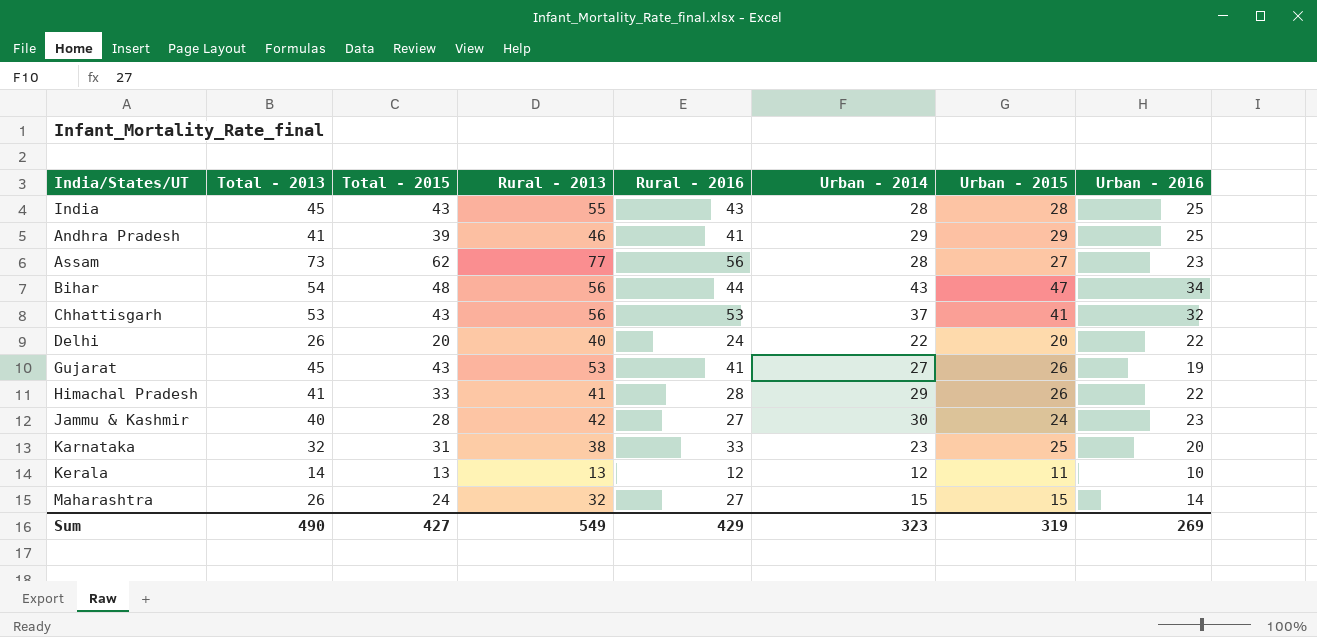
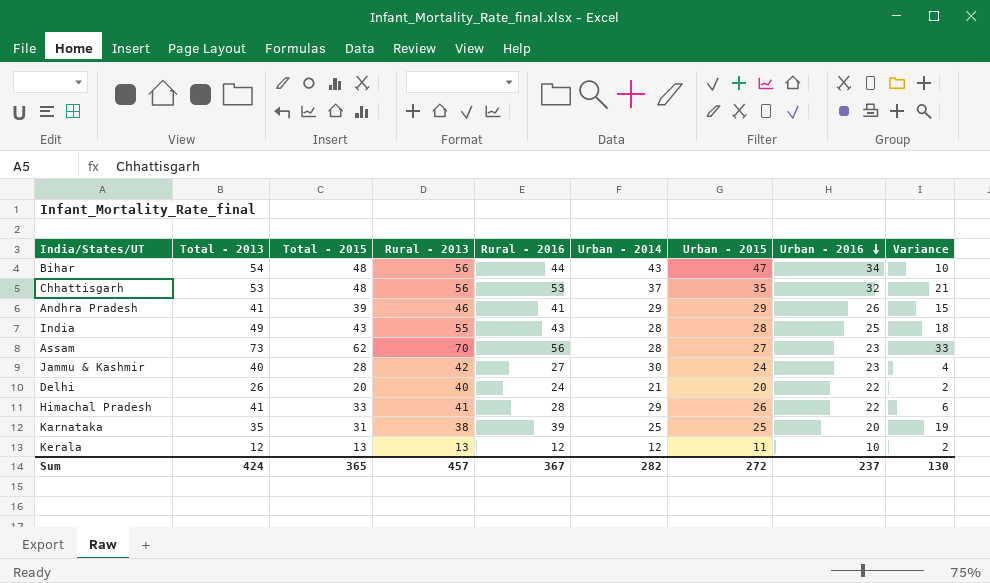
row order: none -> Urban - 2016 descending
column Variance | formula: none -> [Rural - 2016] - [Urban - 2016]
row Gujarat: 45 | 43 | 53 | 41 | 27 | 26 | 19 -> none
row Maharashtra: 26 | 24 | 32 | 27 | 15 | 15 | 14 -> none
Chhattisgarh | Total - 2015: 43 -> 48
Chhattisgarh | Urban - 2015: 41 -> 35
Andhra Pradesh | Urban - 2016: 25 -> 26
India | Total - 2013: 45 -> 49
Assam | Rural - 2013: 77 -> 70
Delhi | Urban - 2014: 22 -> 21
Karnataka | Total - 2013: 32 -> 35
Karnataka | Rural - 2016: 33 -> 39
Karnataka | Urban - 2014: 23 -> 25
Kerala | Total - 2013: 14 -> 12
Sum | Total - 2013: 490 -> 424
Sum | Total - 2015: 427 -> 365
Sum | Rural - 2013: 549 -> 457
Sum | Rural - 2016: 429 -> 367
Sum | Urban - 2014: 323 -> 282
Sum | Urban - 2015: 319 -> 272
Sum | Urban - 2016: 269 -> 237

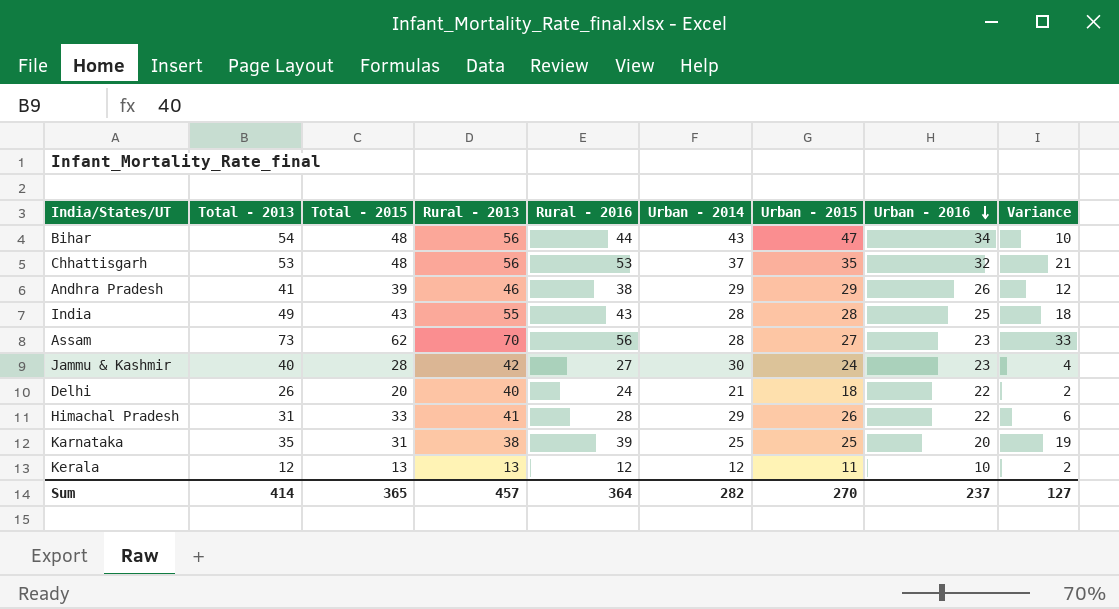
Andhra Pradesh | Rural - 2016: 41 -> 38
Andhra Pradesh | Variance: 15 -> 12
Delhi | Urban - 2015: 20 -> 18
Himachal Pradesh | Total - 2013: 41 -> 31
Sum | Total - 2013: 424 -> 414
Sum | Rural - 2016: 367 -> 364
Sum | Urban - 2015: 272 -> 270
Sum | Variance: 130 -> 127

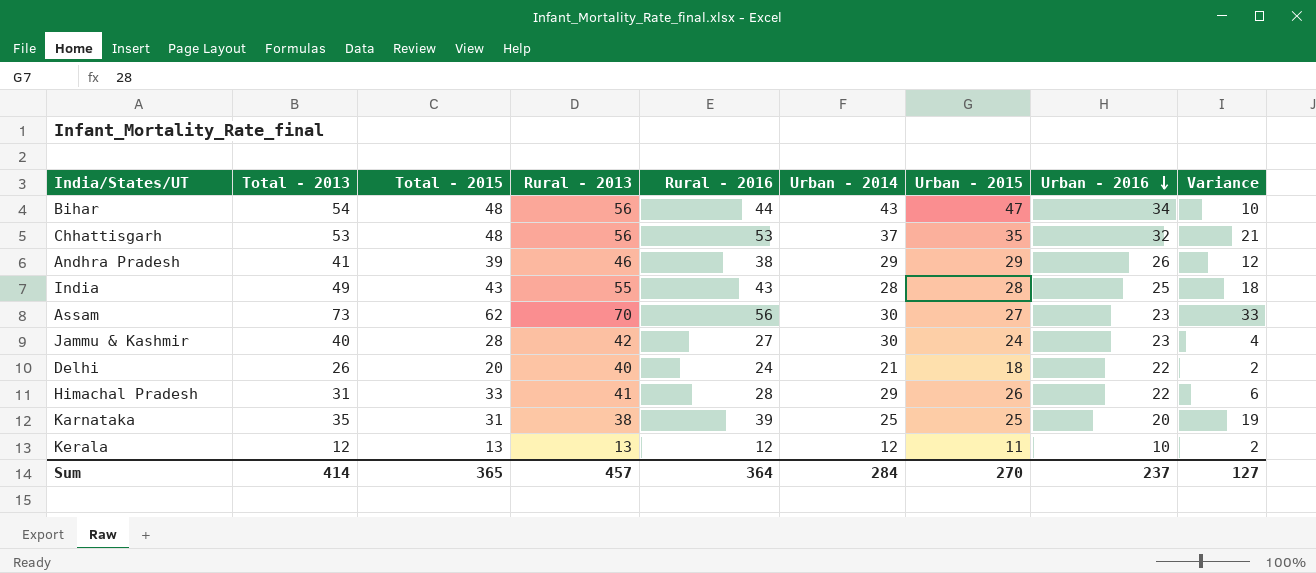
Assam | Urban - 2014: 28 -> 30
Sum | Urban - 2014: 282 -> 284

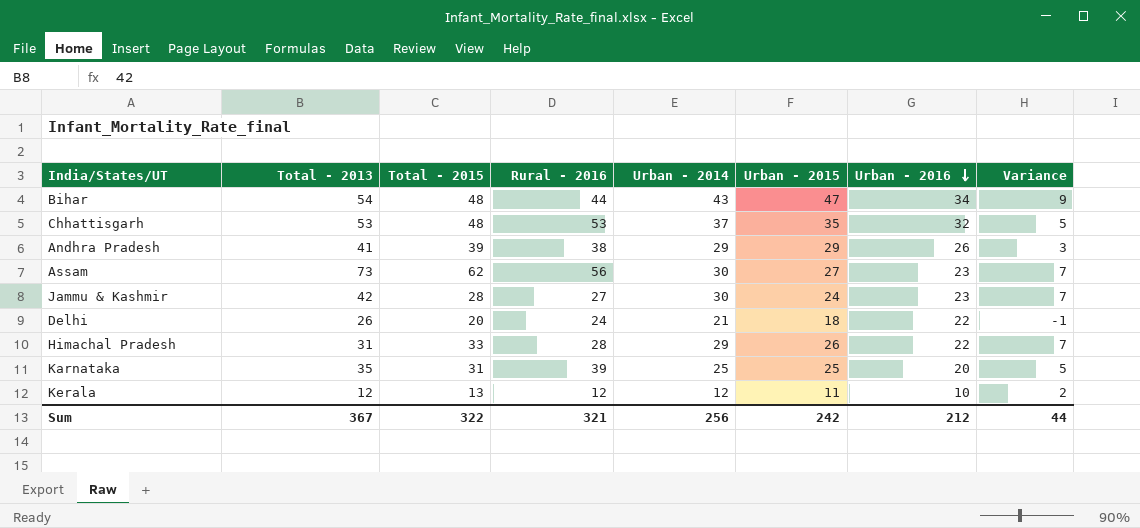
column Rural - 2013 | position: 4 -> none
column Variance | formula: [Rural - 2016] - [Urban - 2016] -> [Urban - 2014] - [Urban - 2016]
row India: 49 | 43 | 55 | 43 | 28 | 28 | 25 | 18 -> none
Jammu & Kashmir | Total - 2013: 40 -> 42
Sum | Total - 2013: 414 -> 367
Sum | Total - 2015: 365 -> 322
Sum | Rural - 2016: 364 -> 321
Sum | Urban - 2014: 284 -> 256
Sum | Urban - 2015: 270 -> 242
Sum | Urban - 2016: 237 -> 212
Sum | Variance: 127 -> 44

